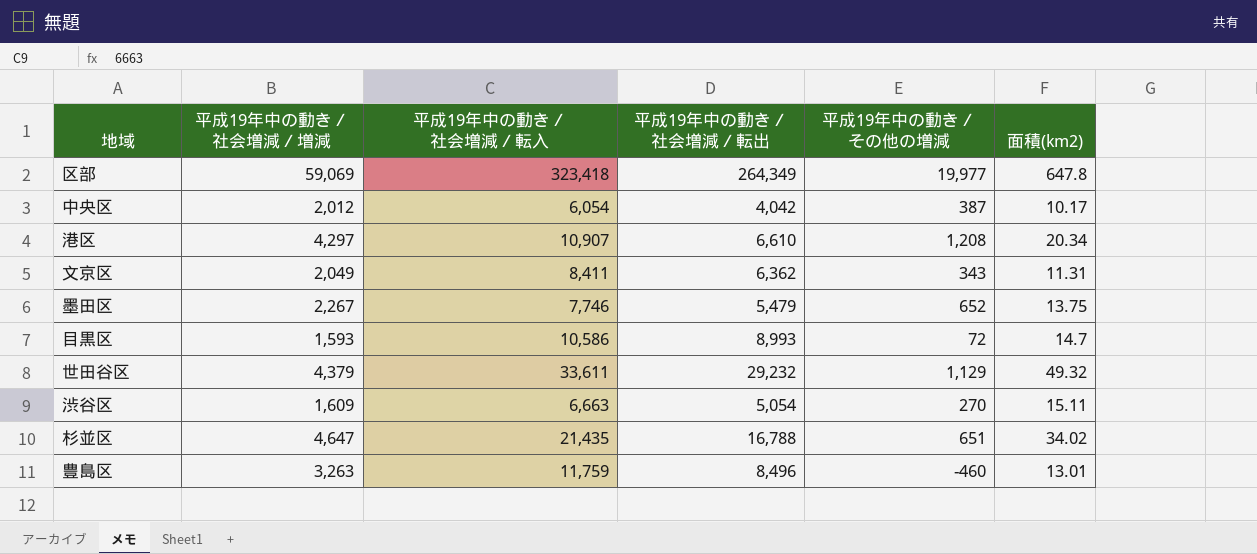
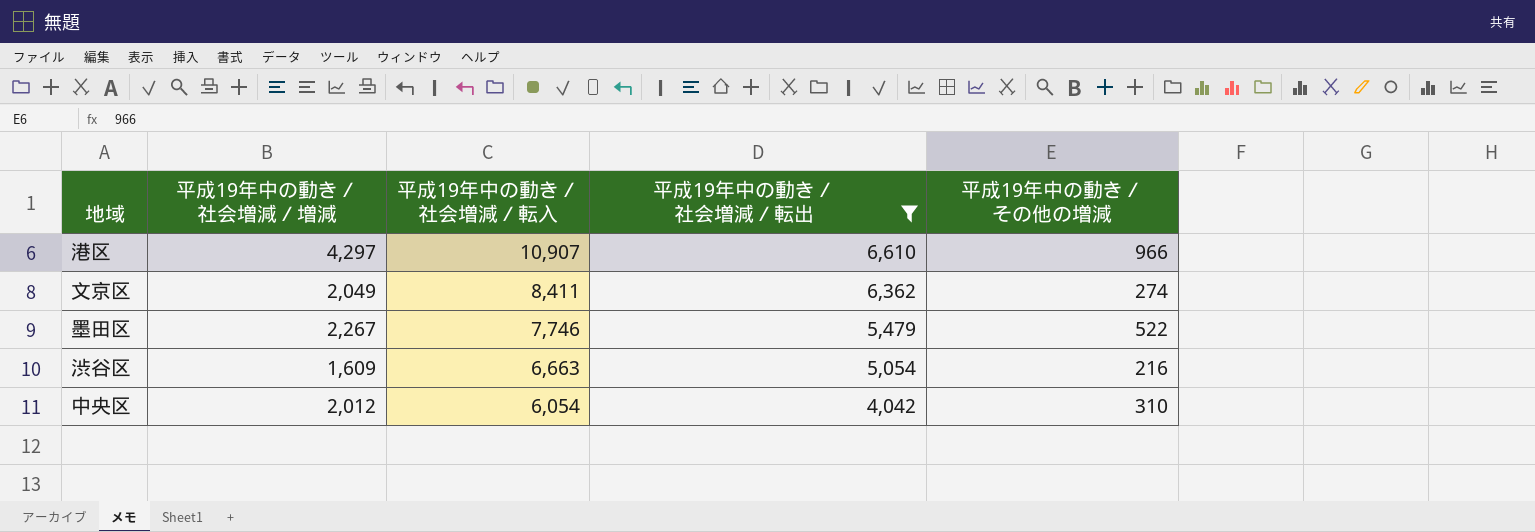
filter: none -> 平成19年中の動き／社会増減／転出 <= 6,610
row order: none -> 平成19年中の動き／社会増減／転入 descending
column 面積(km2) | position: 6 -> none
港区 | 平成19年中の動き／その他の増減: 1,208 -> 966
文京区 | 平成19年中の動き／その他の増減: 343 -> 274
墨田区 | 平成19年中の動き／その他の増減: 652 -> 522
渋谷区 | 平成19年中の動き／その他の増減: 270 -> 216
中央区 | 平成19年中の動き／その他の増減: 387 -> 310

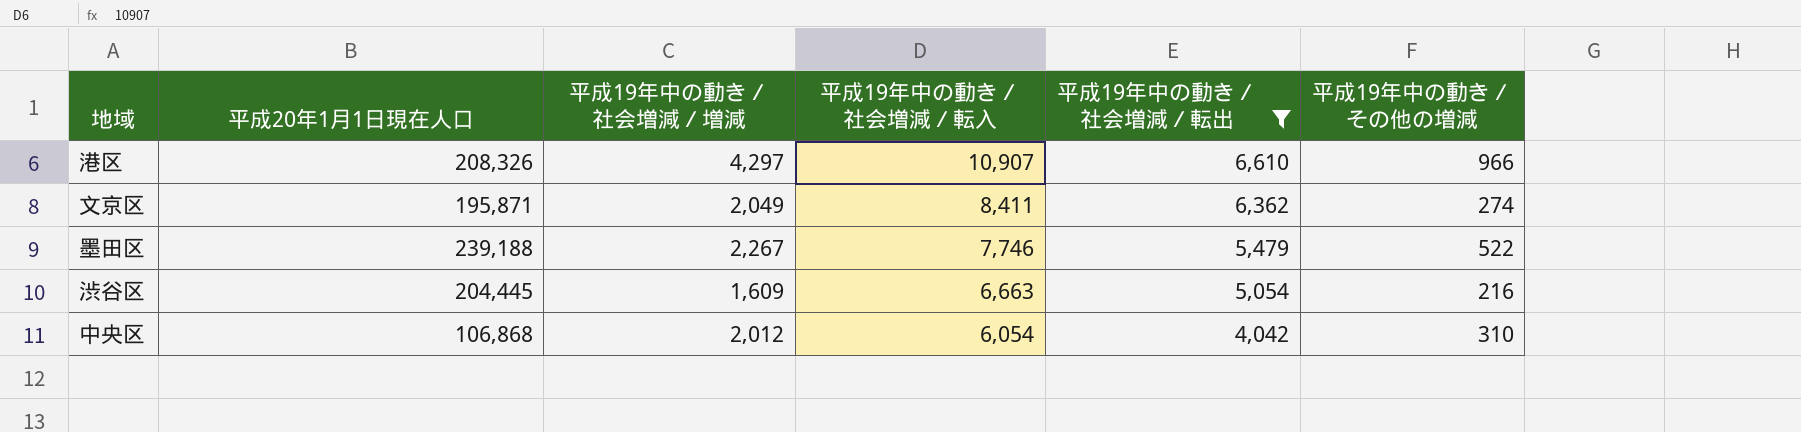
column 平成20年1月1日現在人口 | position: none -> 2

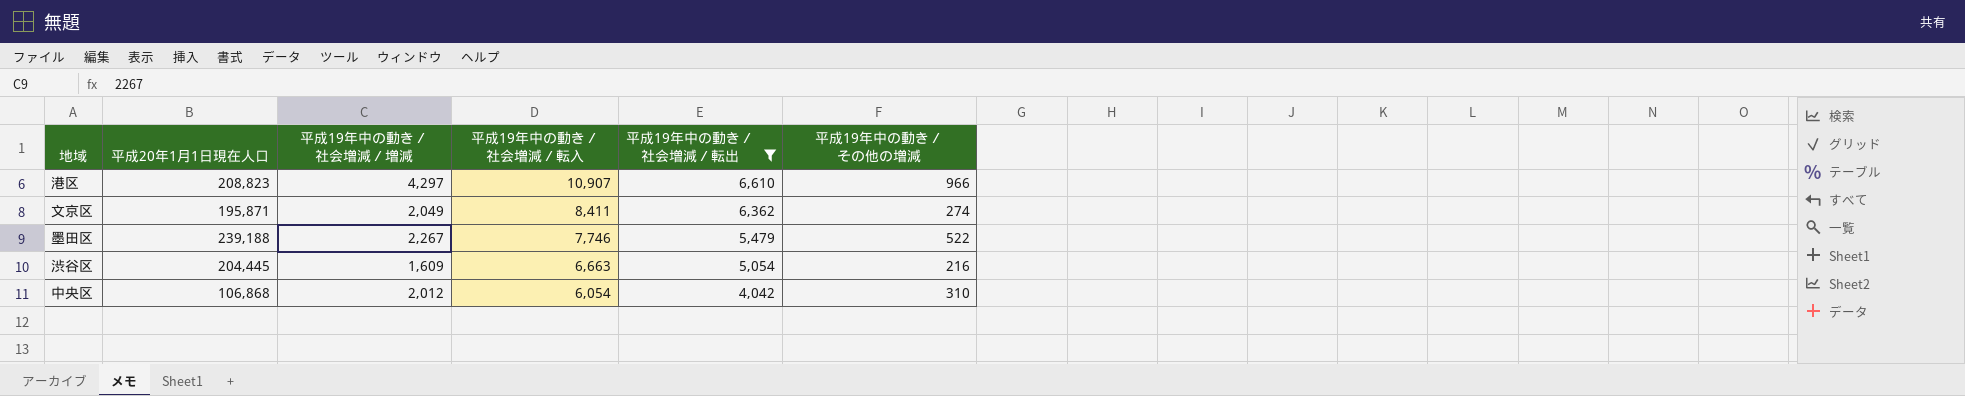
港区 | 平成20年1月1日現在人口: 208,326 -> 208,823

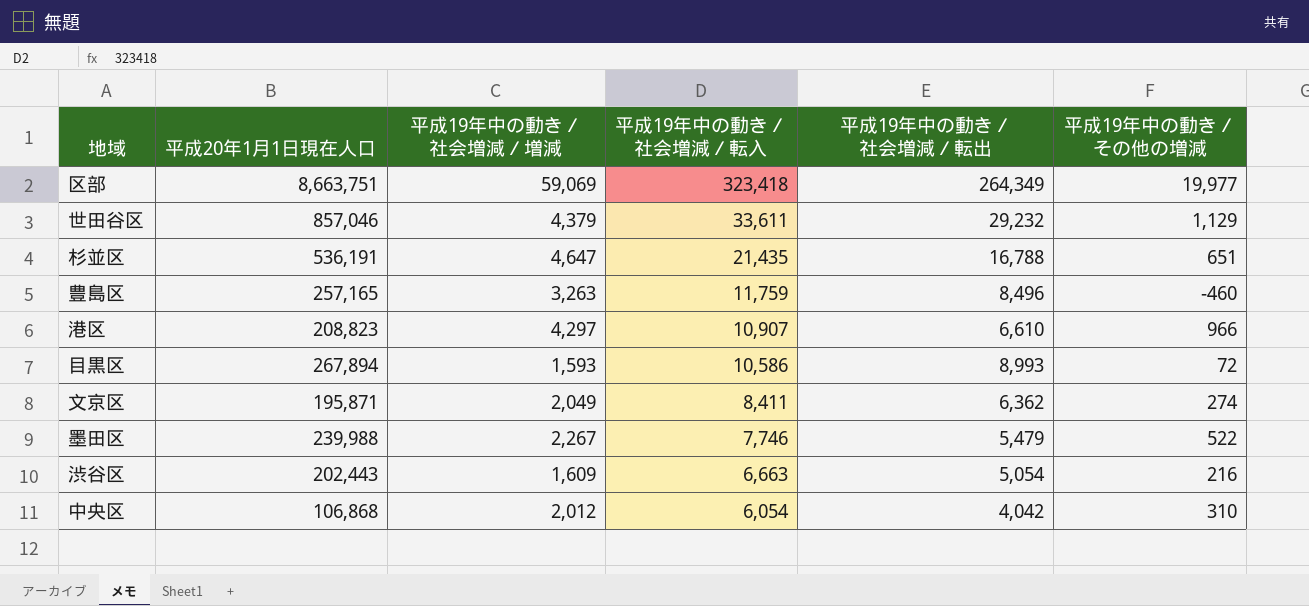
filter: 平成19年中の動き／社会増減／転出 <= 6,610 -> none
墨田区 | 平成20年1月1日現在人口: 239,188 -> 239,988
渋谷区 | 平成20年1月1日現在人口: 204,445 -> 202,443

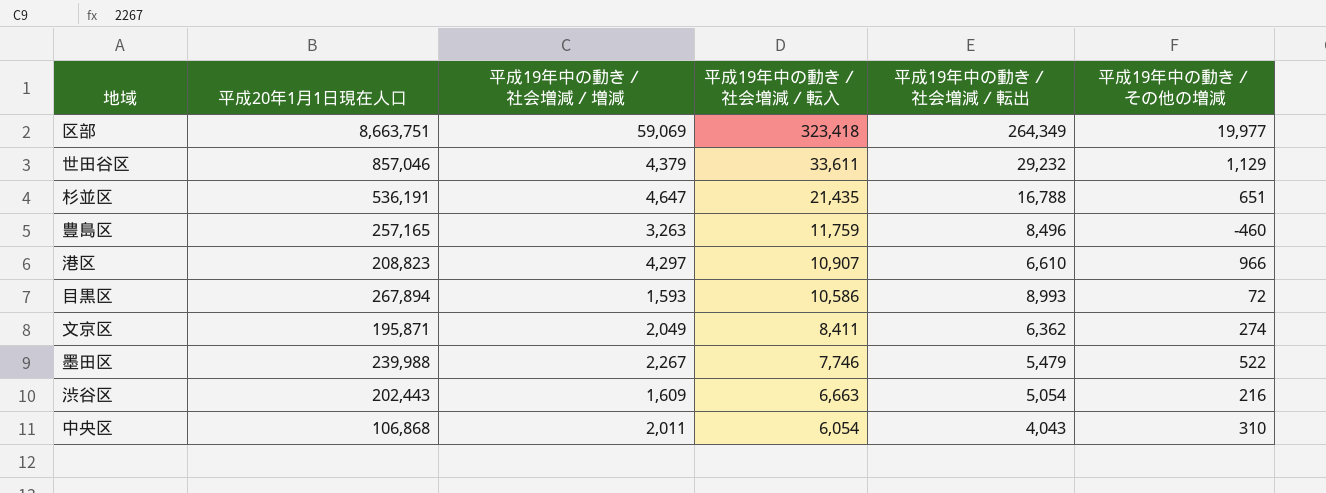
中央区 | 平成19年中の動き／社会増減／増減: 2,012 -> 2,011
中央区 | 平成19年中の動き／社会増減／転出: 4,042 -> 4,043

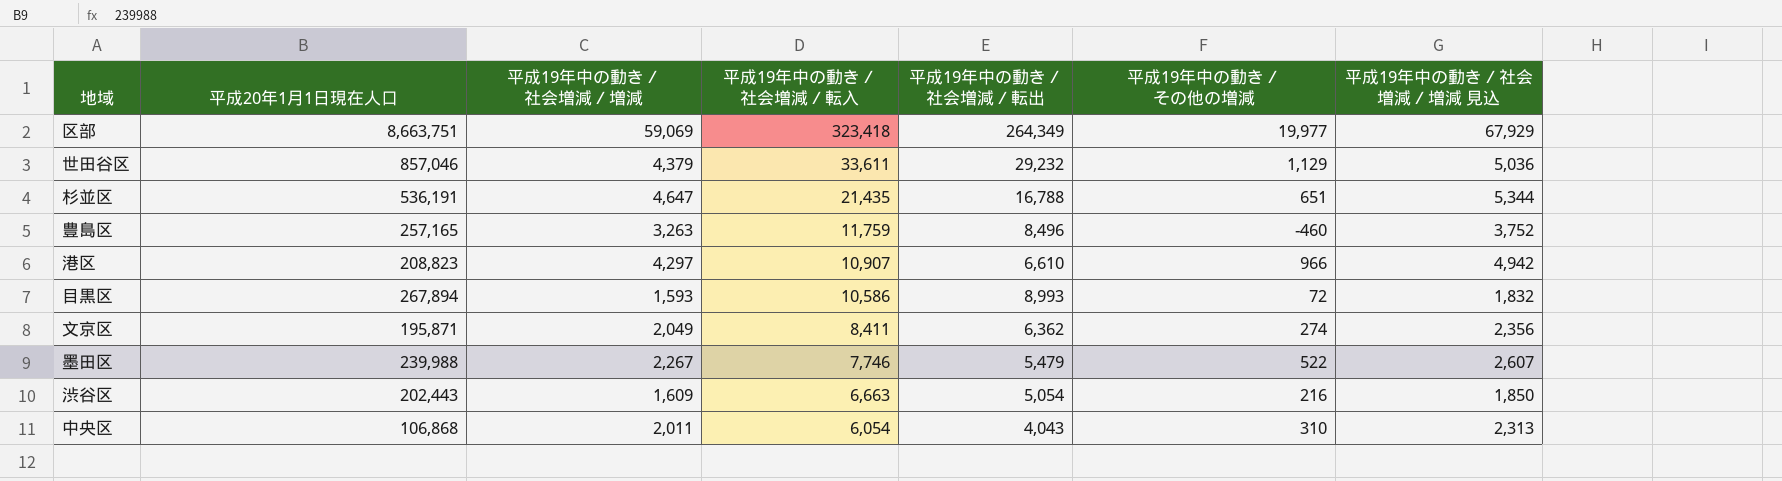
column 平成19年中の動き／社会増減／増減 見込 | formula: none -> [平成19年中の動き／社会増減／増減] * 1.15

